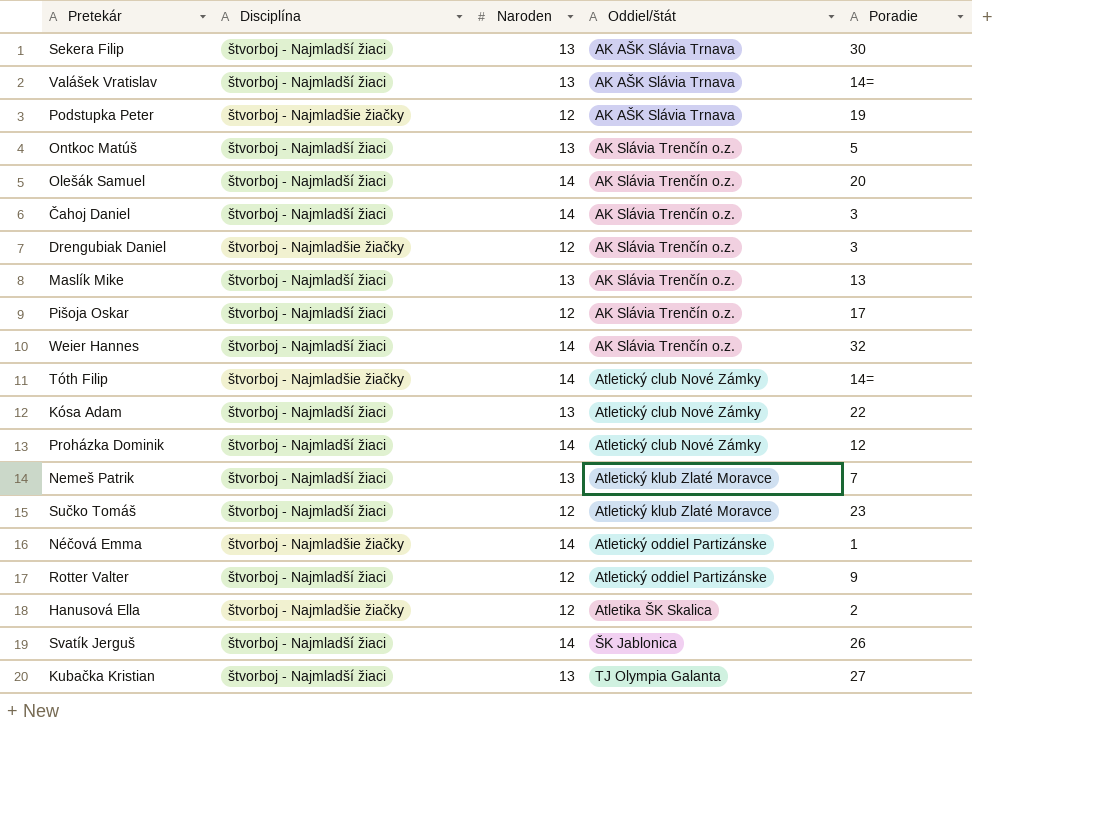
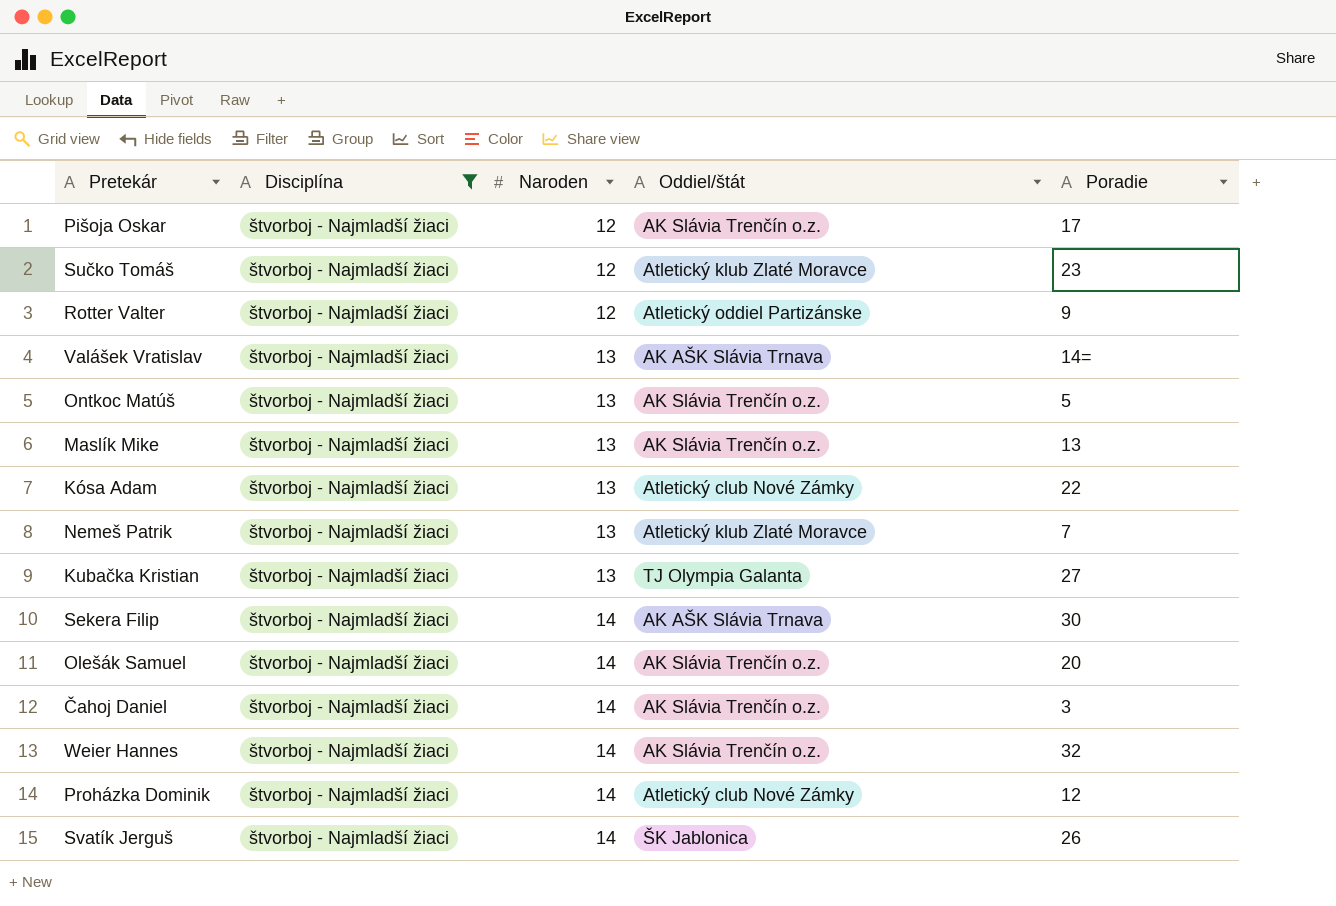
filter: none -> Disciplína = štvorboj - Najmladší žiaci
row order: Oddiel/štát ascending -> Naroden ascending
Sekera Filip | Naroden: 13 -> 14

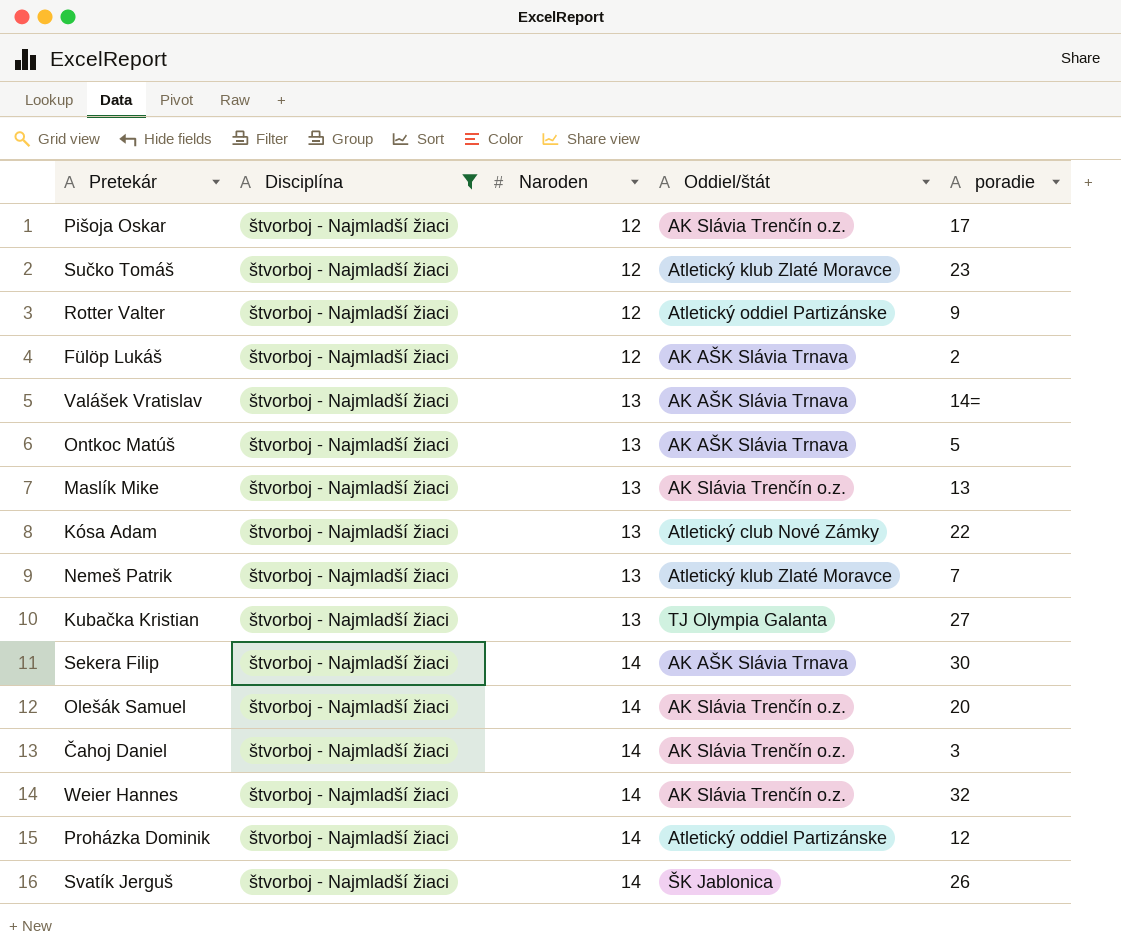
column name: Poradie -> poradie
row Fülöp Lukáš: none -> štvorboj - Najmladší žiaci | 12 | AK AŠK Slávia Trnava | 2
Ontkoc Matúš | Oddiel/štát: AK Slávia Trenčín o.z. -> AK AŠK Slávia Trnava
Proházka Dominik | Oddiel/štát: Atletický club Nové Zámky -> Atletický oddiel Partizánske

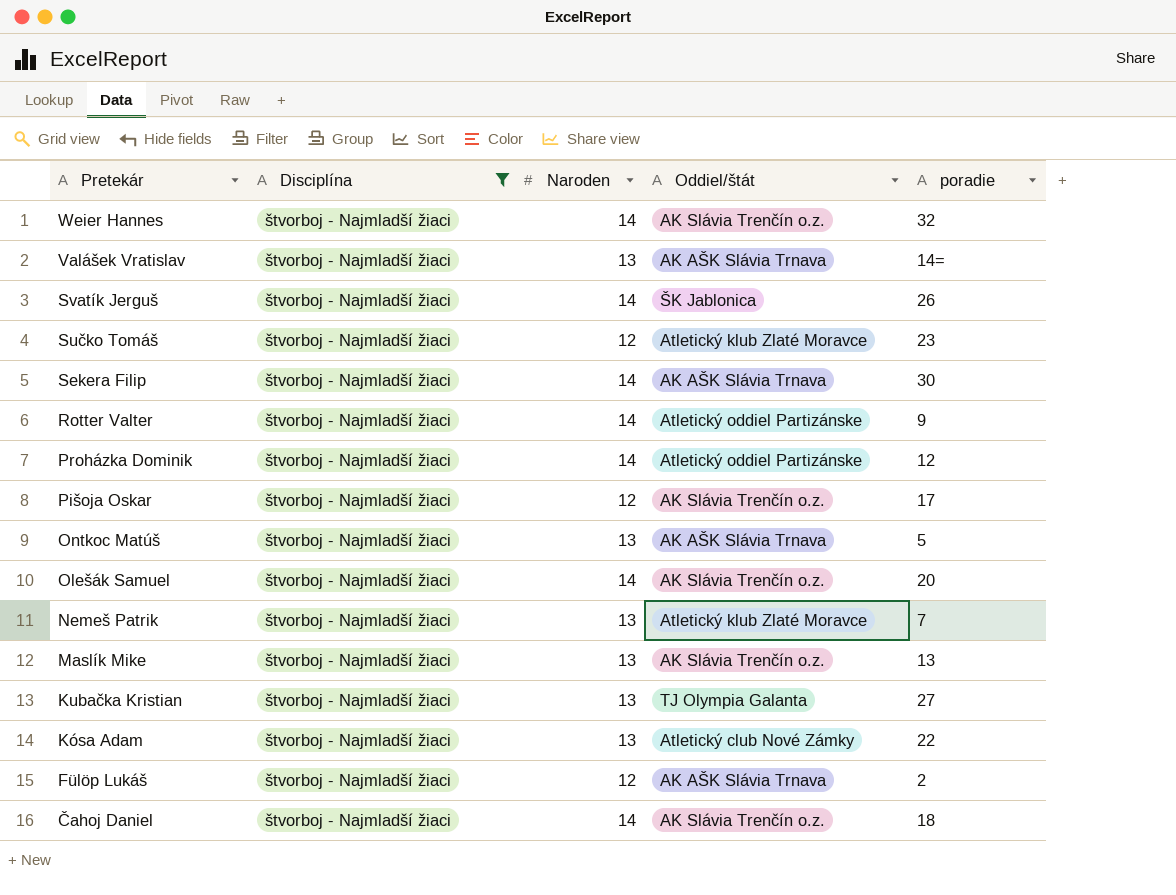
row order: Naroden ascending -> Pretekár descending
Rotter Valter | Naroden: 12 -> 14
Čahoj Daniel | poradie: 3 -> 18

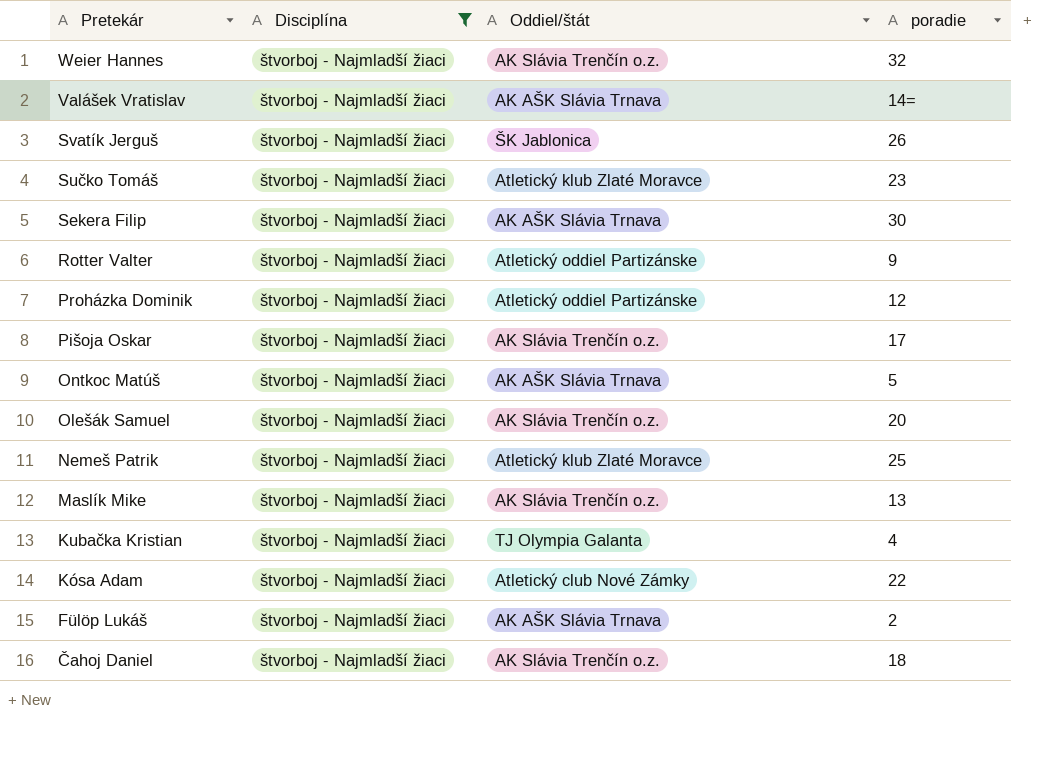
column Naroden | position: 3 -> none
Nemeš Patrik | poradie: 7 -> 25
Kubačka Kristian | poradie: 27 -> 4

